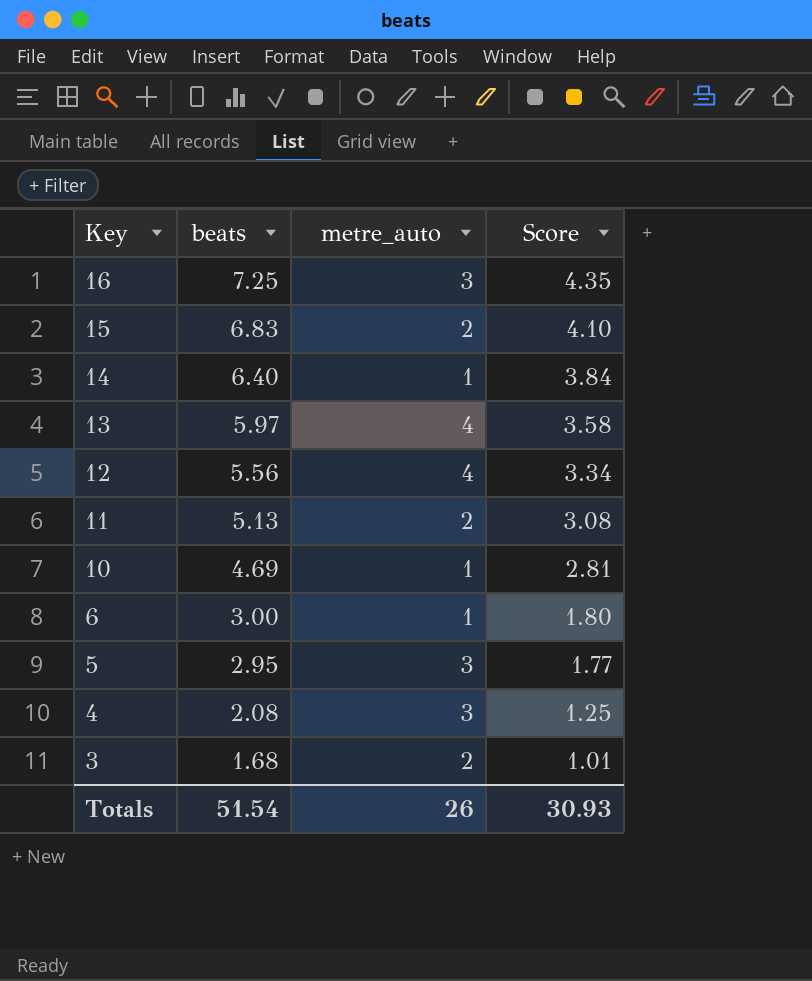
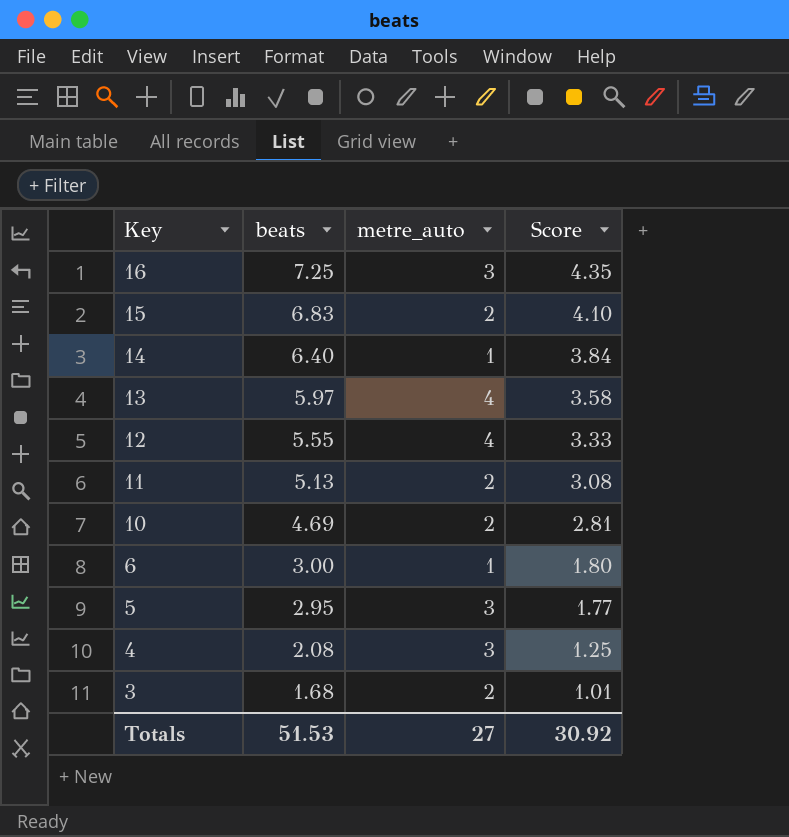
12 | beats: 5.56 -> 5.55
12 | Score: 3.34 -> 3.33
10 | metre_auto: 1 -> 2
Totals | beats: 51.54 -> 51.53
Totals | metre_auto: 26 -> 27
Totals | Score: 30.93 -> 30.92

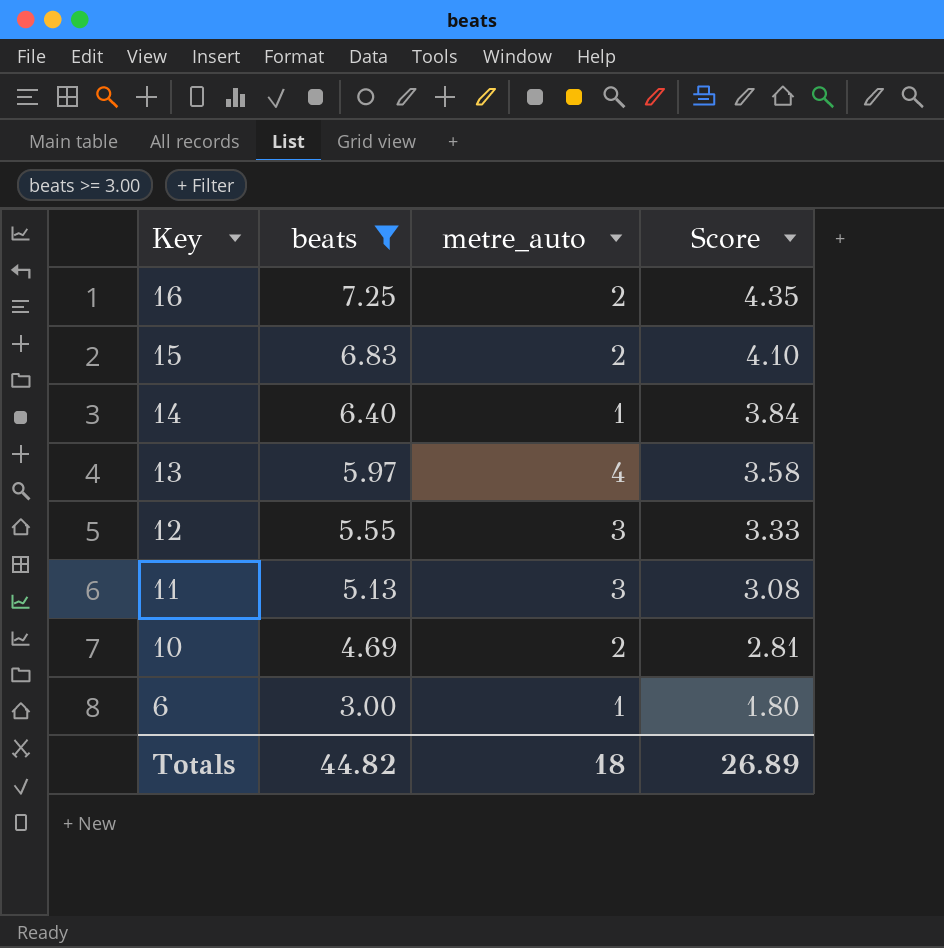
filter: none -> beats >= 3.00
16 | metre_auto: 3 -> 2
12 | metre_auto: 4 -> 3
11 | metre_auto: 2 -> 3
Totals | beats: 51.53 -> 44.82
Totals | metre_auto: 27 -> 18
Totals | Score: 30.92 -> 26.89

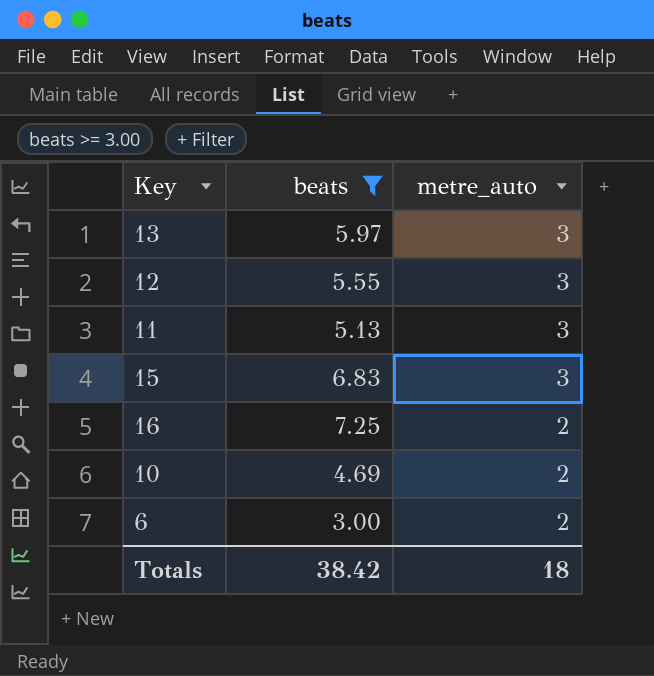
row order: Key descending -> metre_auto descending
column Score | formula: [beats] * 0.6 -> none
row 14: 6.40 | 1 | 3.84 -> none
13 | metre_auto: 4 -> 3
15 | metre_auto: 2 -> 3
6 | metre_auto: 1 -> 2
Totals | beats: 44.82 -> 38.42

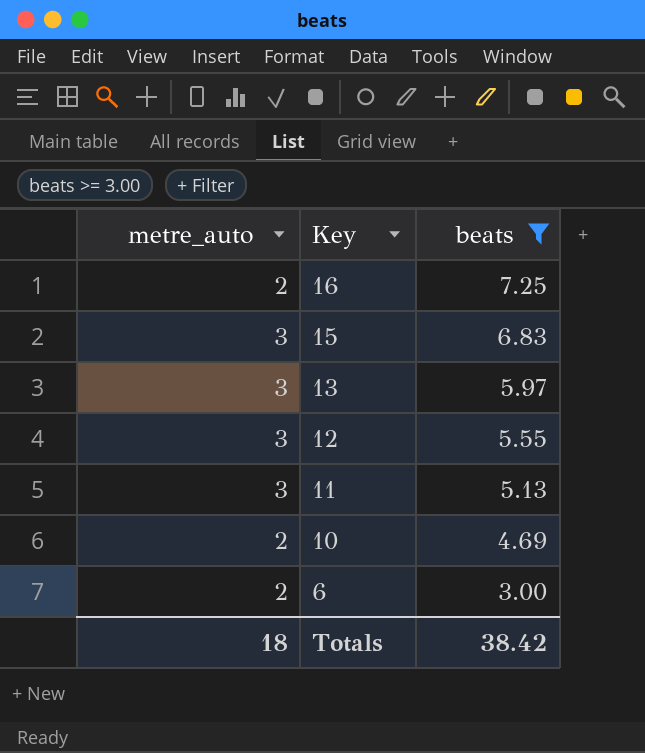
row order: metre_auto descending -> Key descending
column metre_auto | position: 3 -> 1

